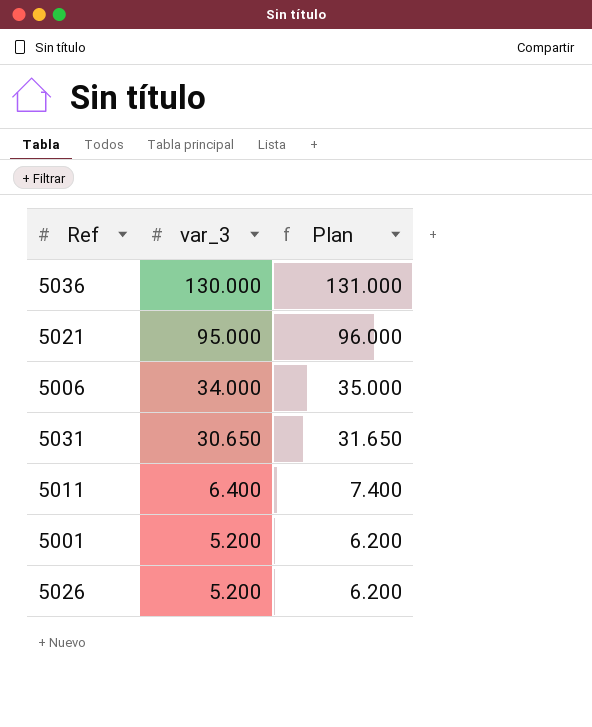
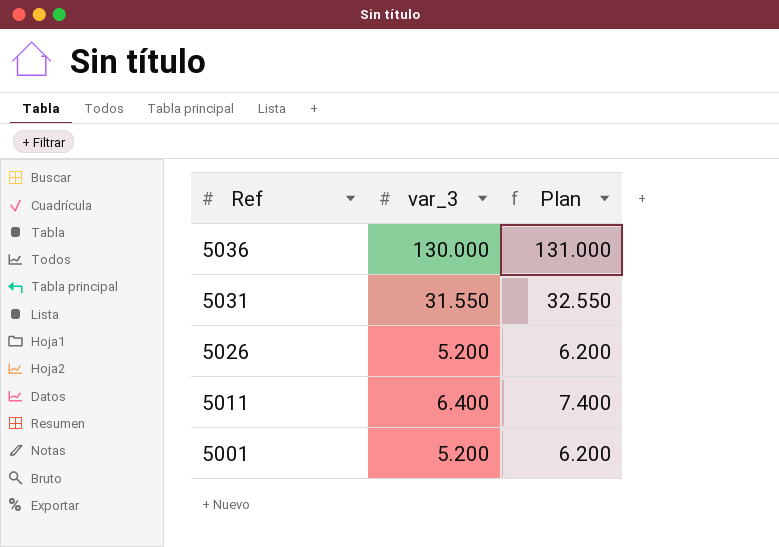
row order: var_3 descending -> Ref descending
row 5021: 95.000 | 96.000 -> none
row 5006: 34.000 | 35.000 -> none
5031 | var_3: 30.650 -> 31.550
5031 | Plan: 31.650 -> 32.550

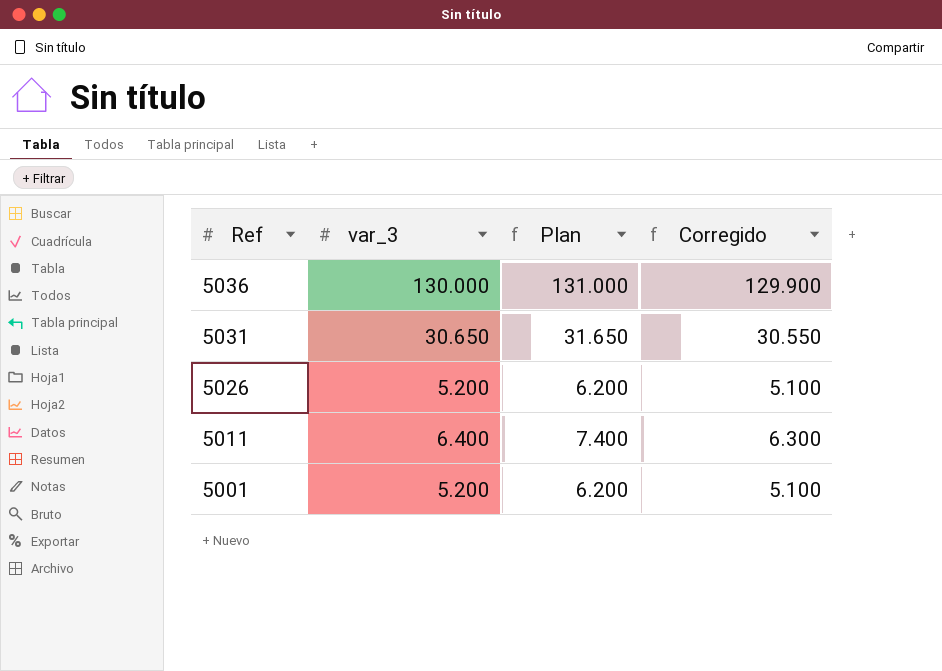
column Corregido | formula: none -> [var_3] - 100
5031 | var_3: 31.550 -> 30.650
5031 | Plan: 32.550 -> 31.650

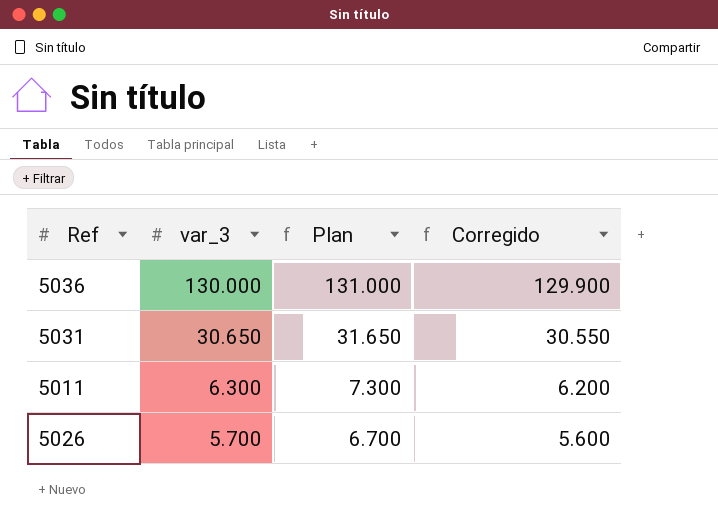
row order: Ref descending -> var_3 descending
row 5001: 5.200 | 6.200 | 5.100 -> none
5011 | var_3: 6.400 -> 6.300
5011 | Plan: 7.400 -> 7.300
5011 | Corregido: 6.300 -> 6.200
5026 | var_3: 5.200 -> 5.700
5026 | Plan: 6.200 -> 6.700
5026 | Corregido: 5.100 -> 5.600

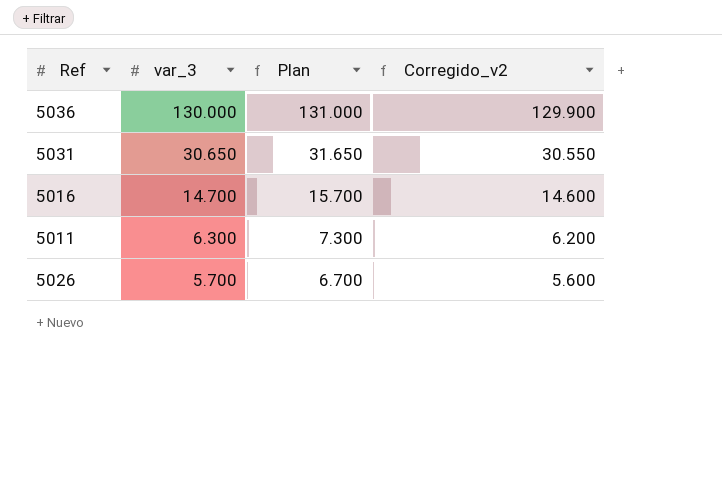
column name: Corregido -> Corregido_v2
row 5016: none -> 14.700 | 15.700 | 14.600

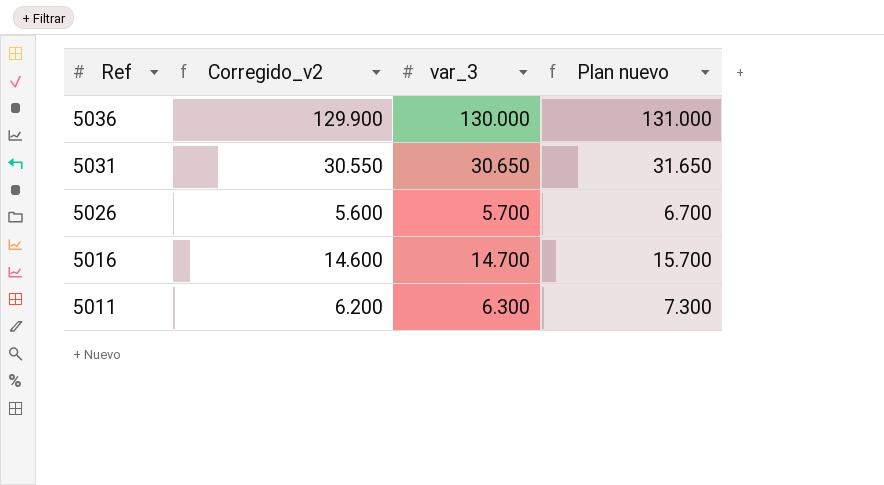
row order: var_3 descending -> Ref descending
column Corregido_v2 | position: 4 -> 2
column name: Plan -> Plan nuevo

